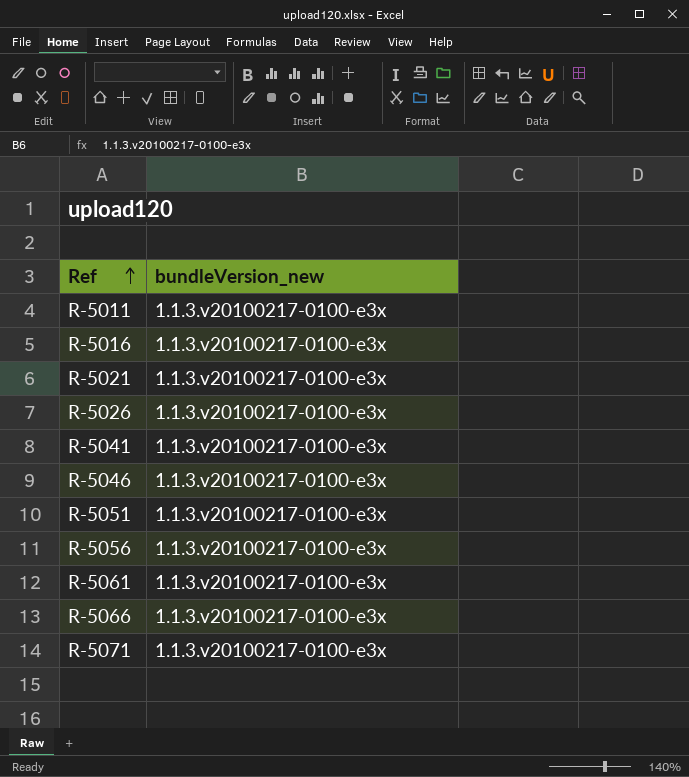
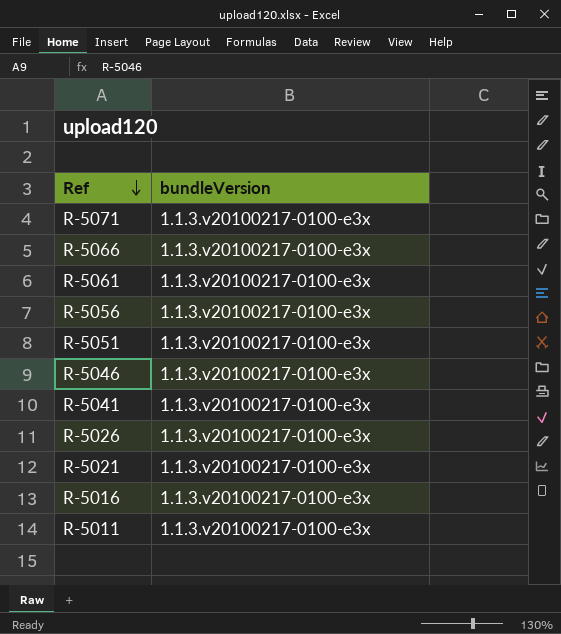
row order: Ref ascending -> Ref descending
column name: bundleVersion_new -> bundleVersion

